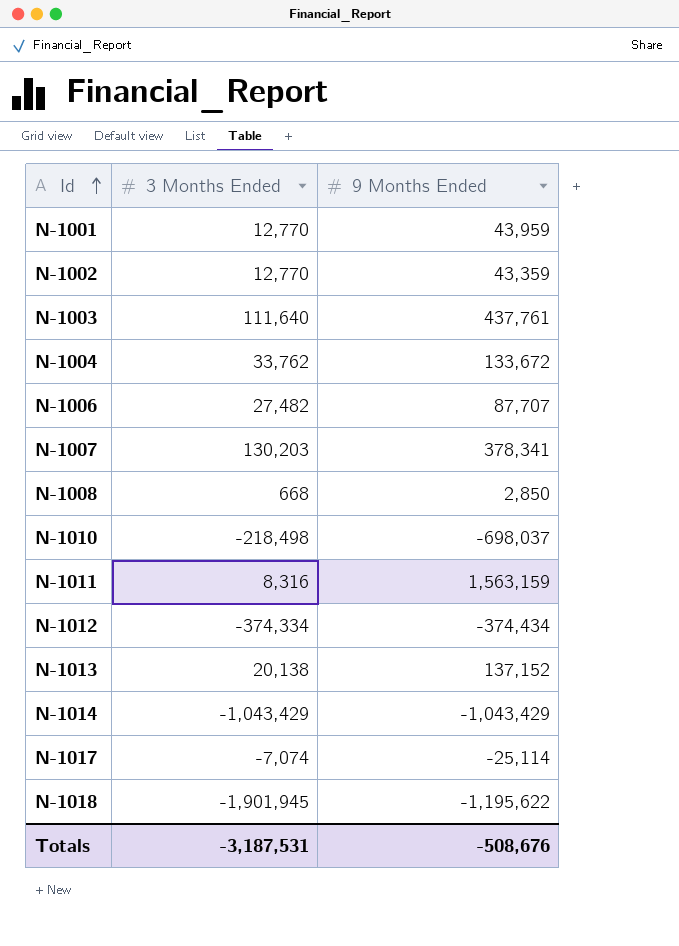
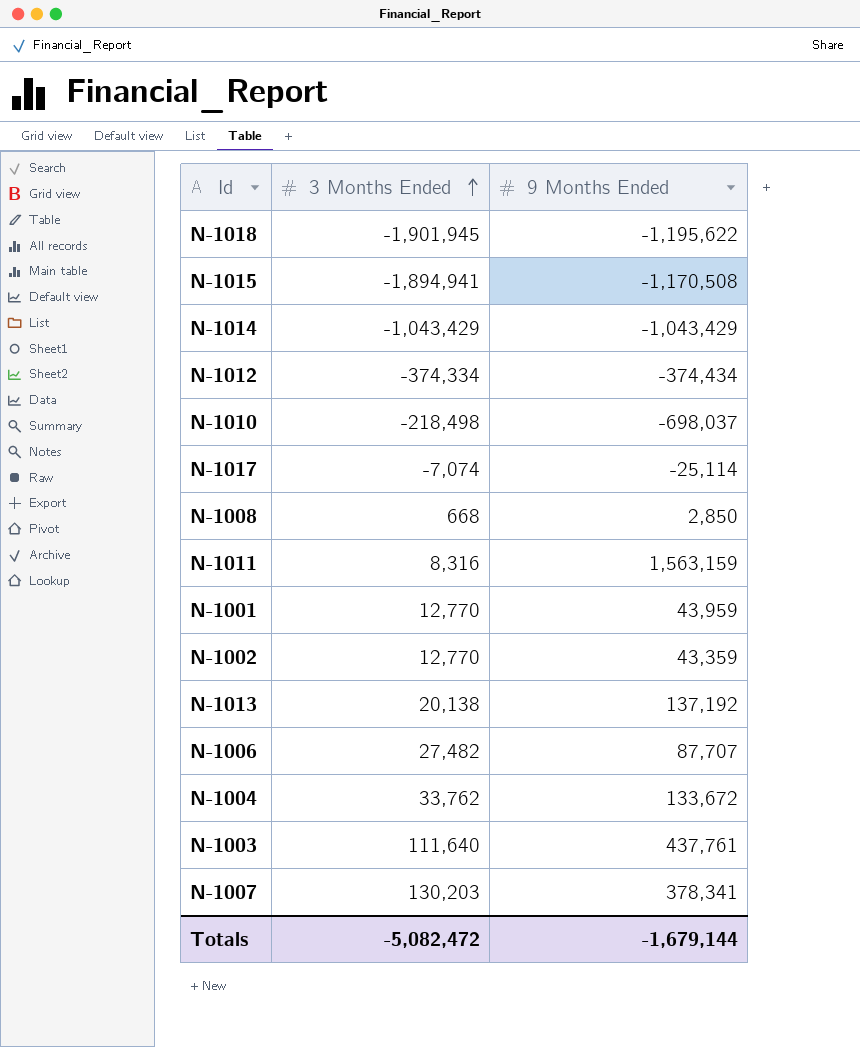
row order: Id ascending -> 3 Months Ended ascending
row N-1015: none -> -1,894,941 | -1,170,508
N-1013 | 9 Months Ended: 137,152 -> 137,192
Totals | 3 Months Ended: -3,187,531 -> -5,082,472
Totals | 9 Months Ended: -508,676 -> -1,679,144

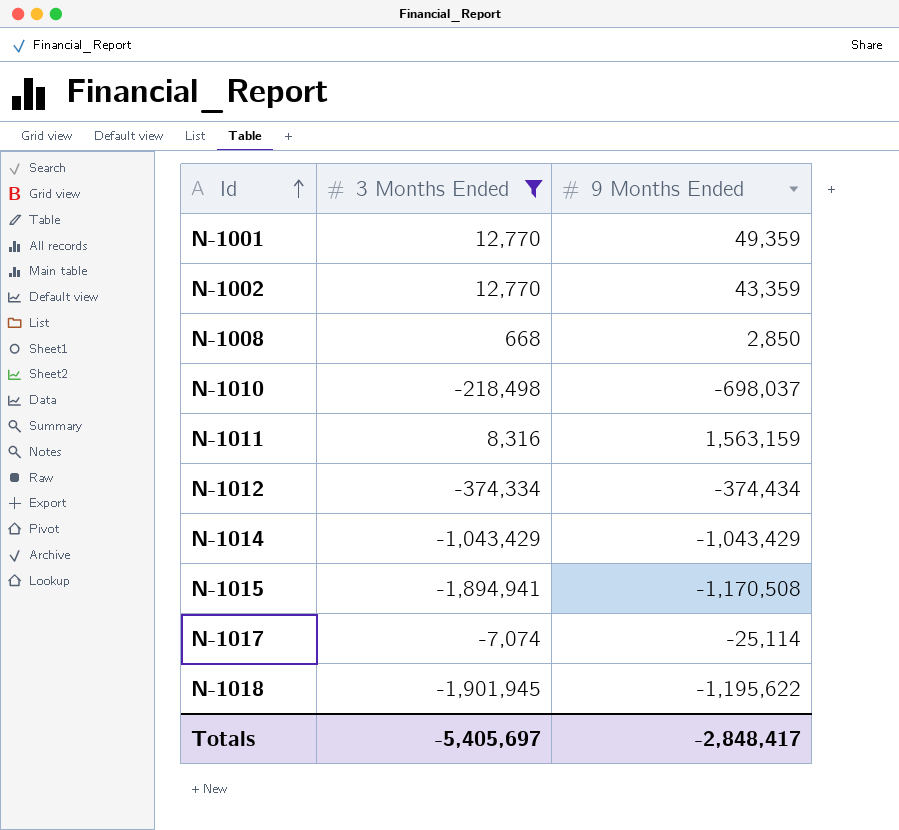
filter: none -> 3 Months Ended <= 12,770
row order: 3 Months Ended ascending -> Id ascending
N-1001 | 9 Months Ended: 43,959 -> 49,359
Totals | 3 Months Ended: -5,082,472 -> -5,405,697
Totals | 9 Months Ended: -1,679,144 -> -2,848,417

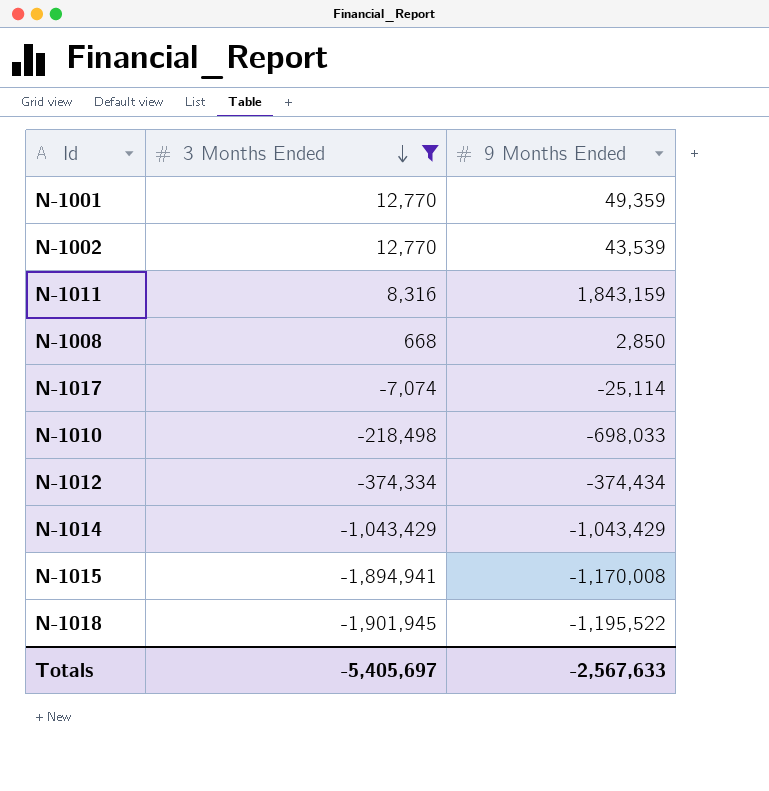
row order: Id ascending -> 3 Months Ended descending
N-1002 | 9 Months Ended: 43,359 -> 43,539
N-1011 | 9 Months Ended: 1,563,159 -> 1,843,159
N-1010 | 9 Months Ended: -698,037 -> -698,033
N-1015 | 9 Months Ended: -1,170,508 -> -1,170,008
N-1018 | 9 Months Ended: -1,195,622 -> -1,195,522
Totals | 9 Months Ended: -2,848,417 -> -2,567,633

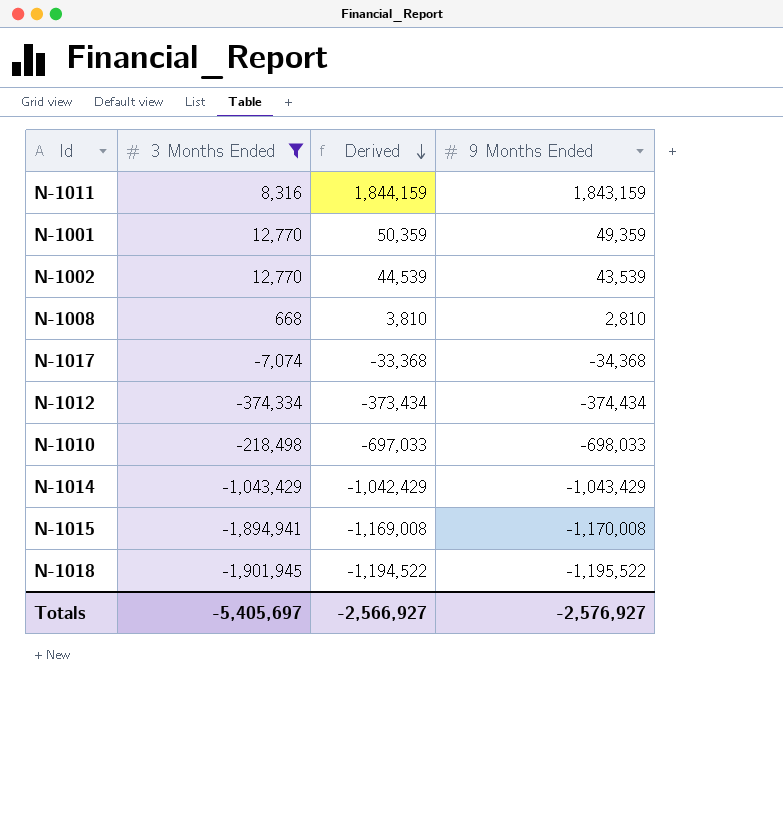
row order: 3 Months Ended descending -> Derived descending
column Derived | formula: none -> [9 Months Ended] + 1000
N-1008 | 9 Months Ended: 2,850 -> 2,810
N-1017 | 9 Months Ended: -25,114 -> -34,368
Totals | 9 Months Ended: -2,567,633 -> -2,576,927

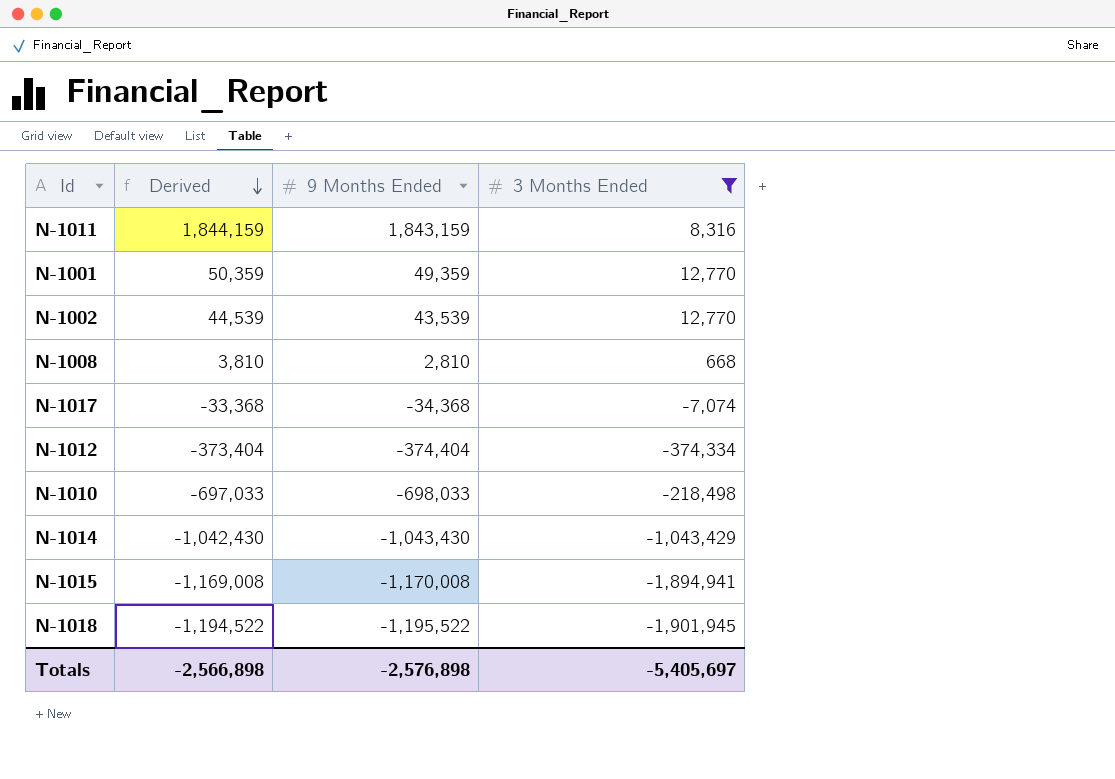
column 3 Months Ended | position: 2 -> 4
N-1012 | Derived: -373,434 -> -373,404
N-1012 | 9 Months Ended: -374,434 -> -374,404
N-1014 | Derived: -1,042,429 -> -1,042,430
N-1014 | 9 Months Ended: -1,043,429 -> -1,043,430
Totals | Derived: -2,566,927 -> -2,566,898
Totals | 9 Months Ended: -2,576,927 -> -2,576,898

